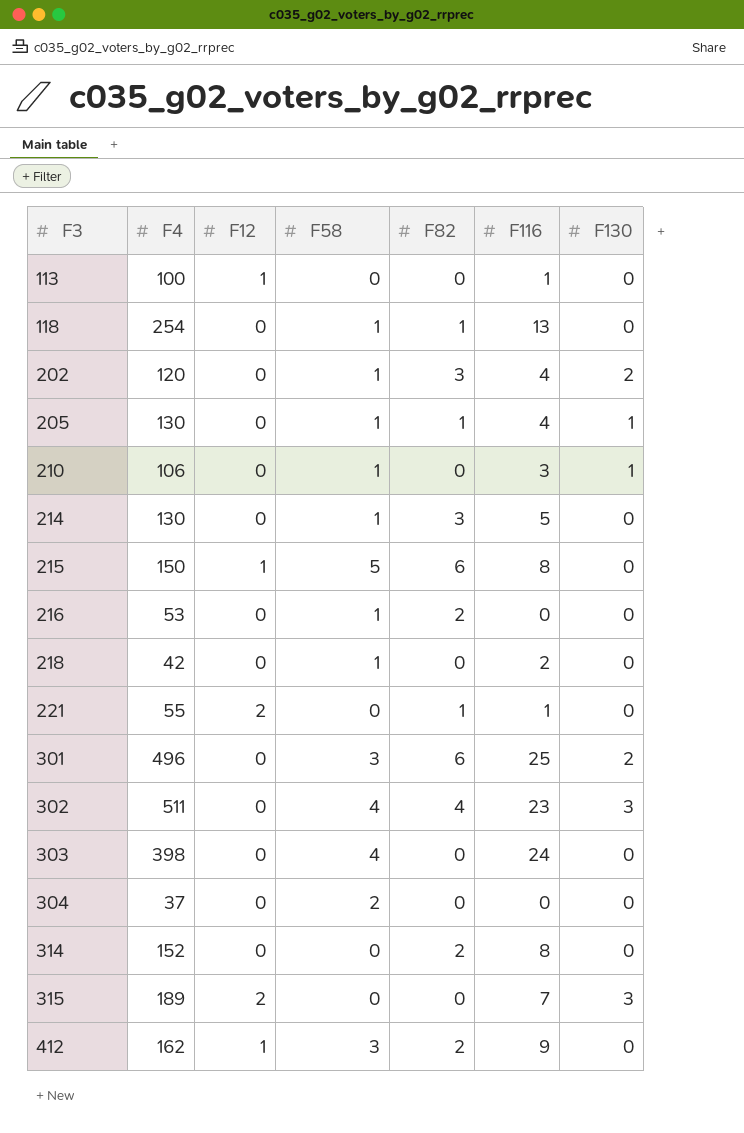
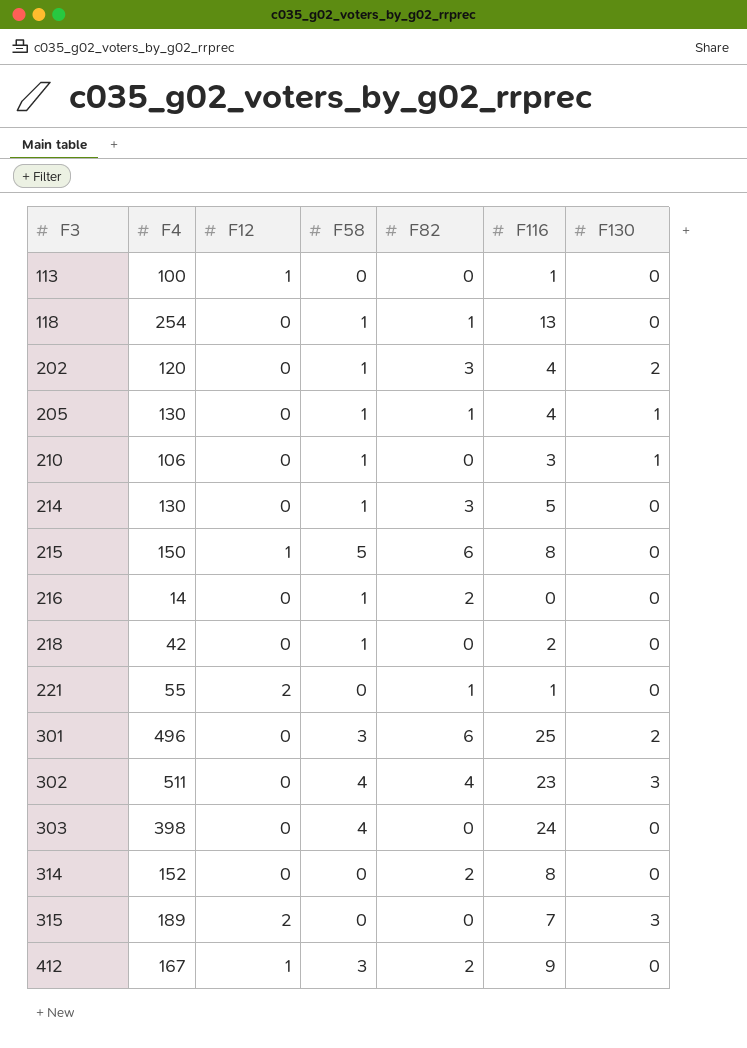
row 304: 37 | 0 | 2 | 0 | 0 | 0 -> none
216 | F4: 53 -> 14
412 | F4: 162 -> 167

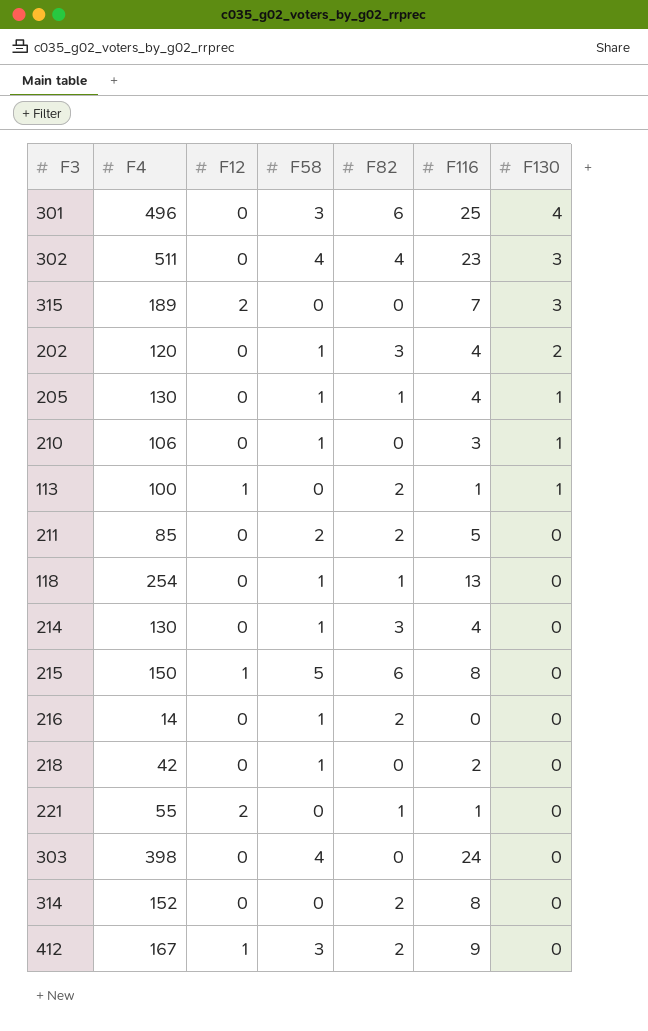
row order: F3 ascending -> F130 descending
301 | F130: 2 -> 4
113 | F82: 0 -> 2
113 | F130: 0 -> 1
row 211: none -> 85 | 0 | 2 | 2 | 5 | 0
214 | F116: 5 -> 4

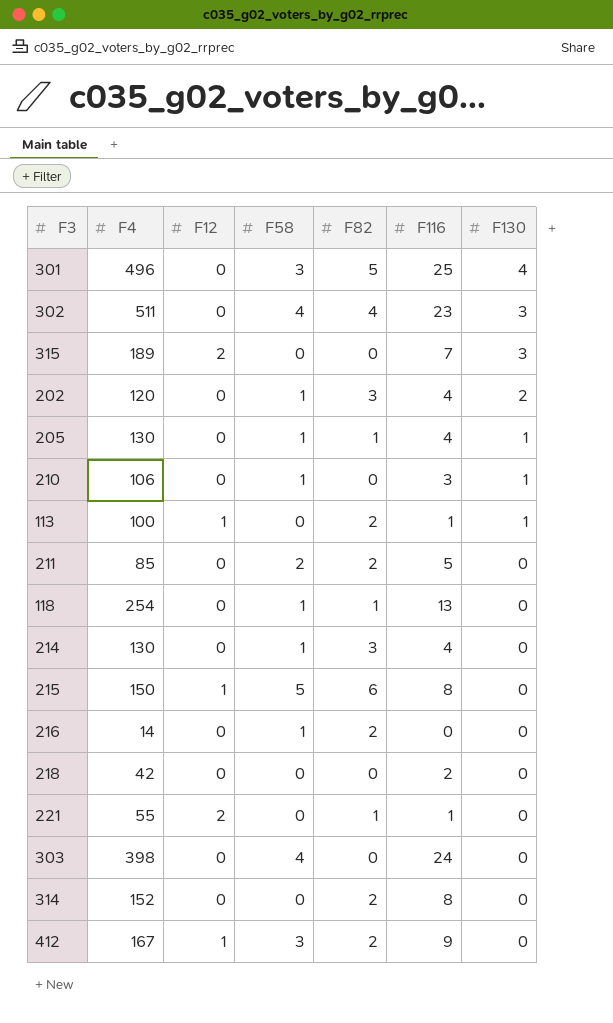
301 | F82: 6 -> 5
218 | F58: 1 -> 0

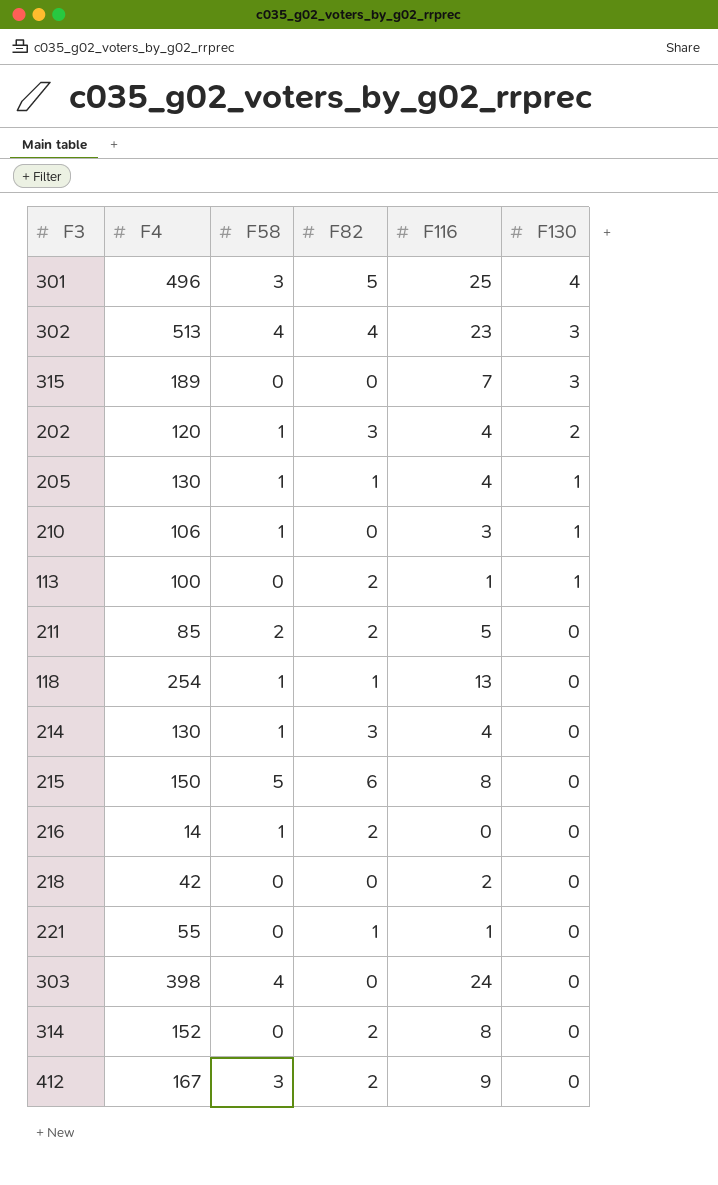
column F12 | position: 3 -> none
302 | F4: 511 -> 513

